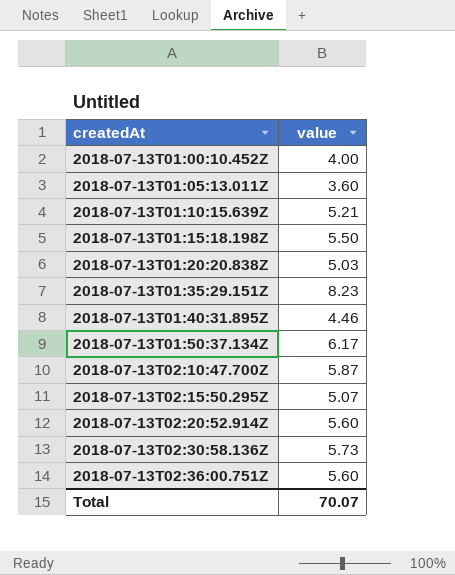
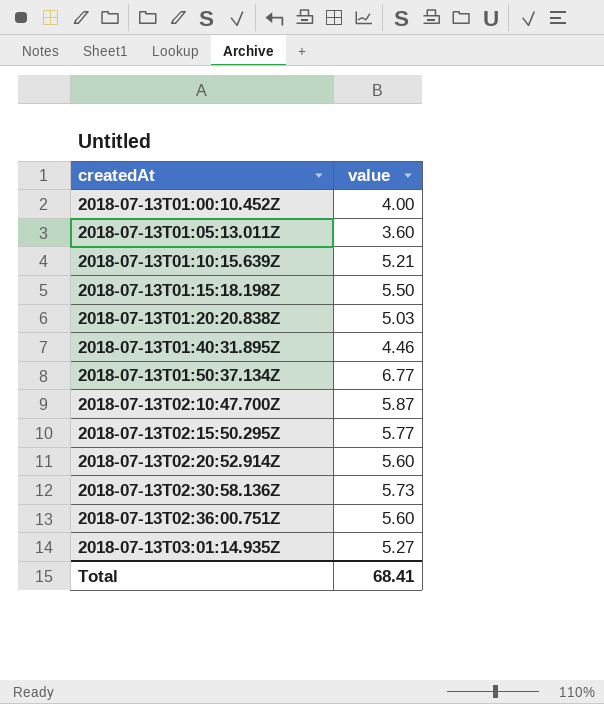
row 2018-07-13T01:35:29.151Z: 8.23 -> none
2018-07-13T01:50:37.134Z | value: 6.17 -> 6.77
2018-07-13T02:15:50.295Z | value: 5.07 -> 5.77
row 2018-07-13T03:01:14.935Z: none -> 5.27
Total | value: 70.07 -> 68.41

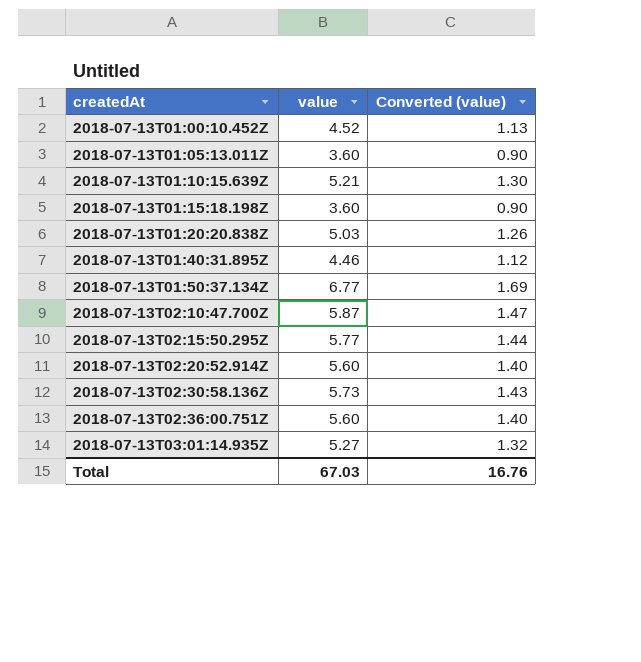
column Converted (value) | formula: none -> [value] * 0.25
2018-07-13T01:00:10.452Z | value: 4.00 -> 4.52
2018-07-13T01:15:18.198Z | value: 5.50 -> 3.60
Total | value: 68.41 -> 67.03

